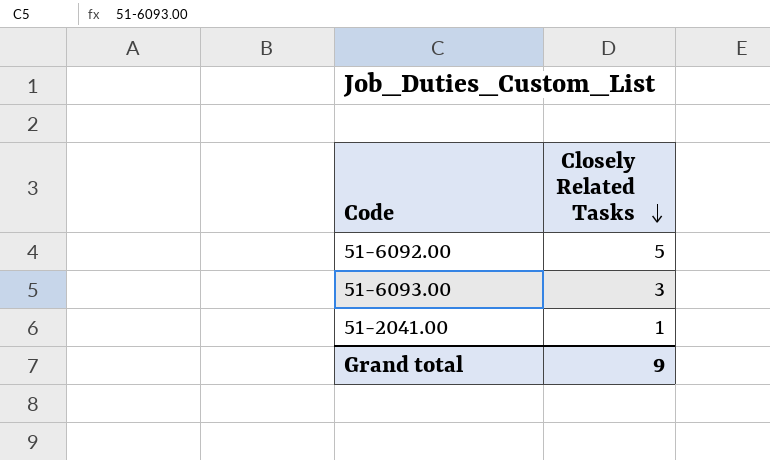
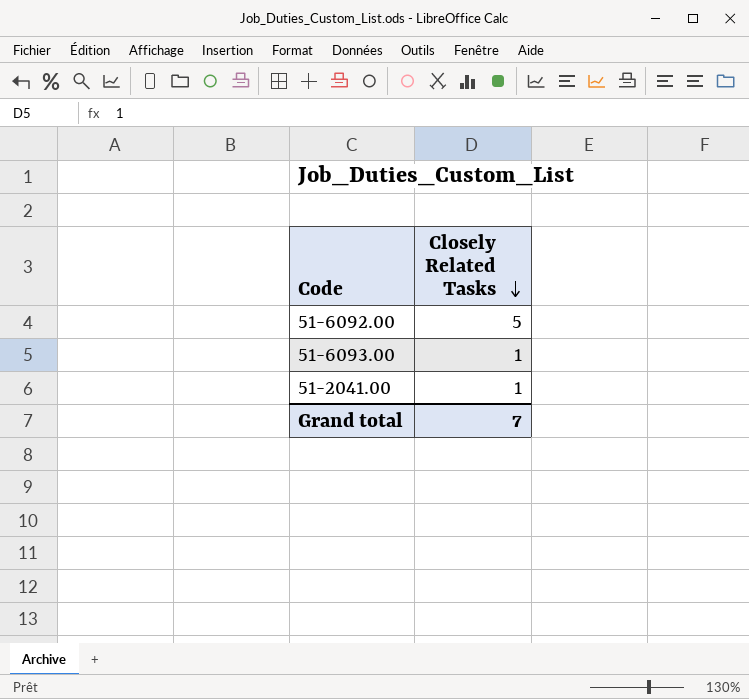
51-6093.00 | Closely Related Tasks: 3 -> 1
Grand total | Closely Related Tasks: 9 -> 7

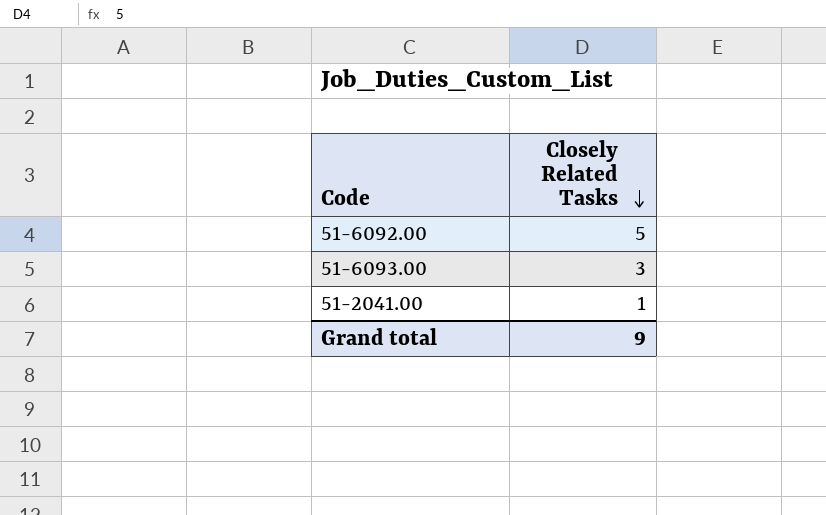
51-6093.00 | Closely Related Tasks: 1 -> 3
Grand total | Closely Related Tasks: 7 -> 9

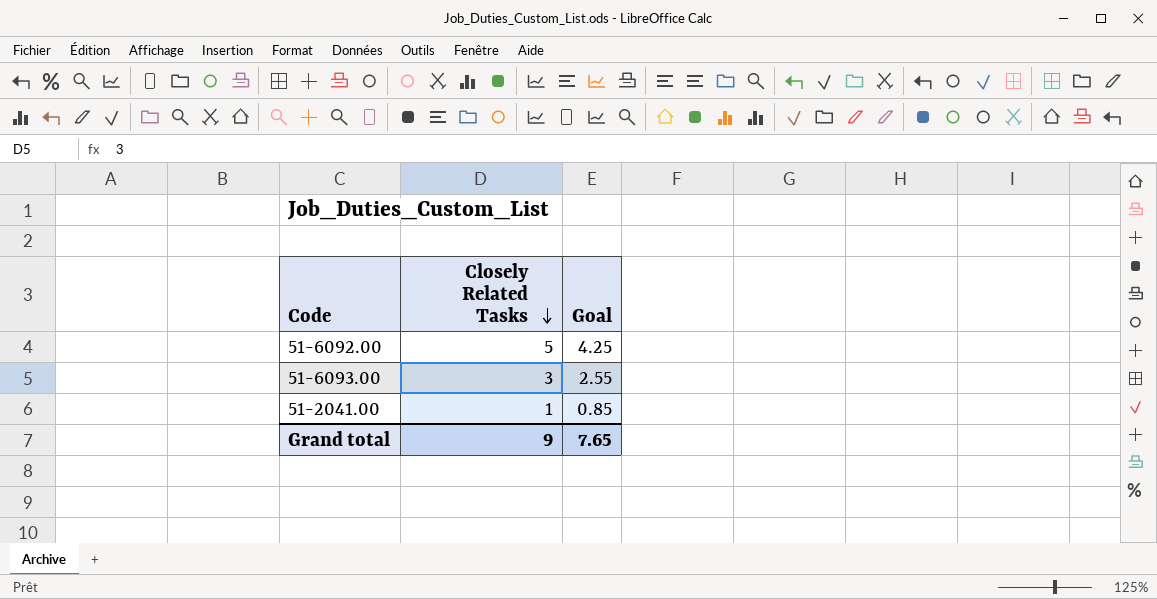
column Goal | formula: none -> [Closely Related Tasks] * 0.85

